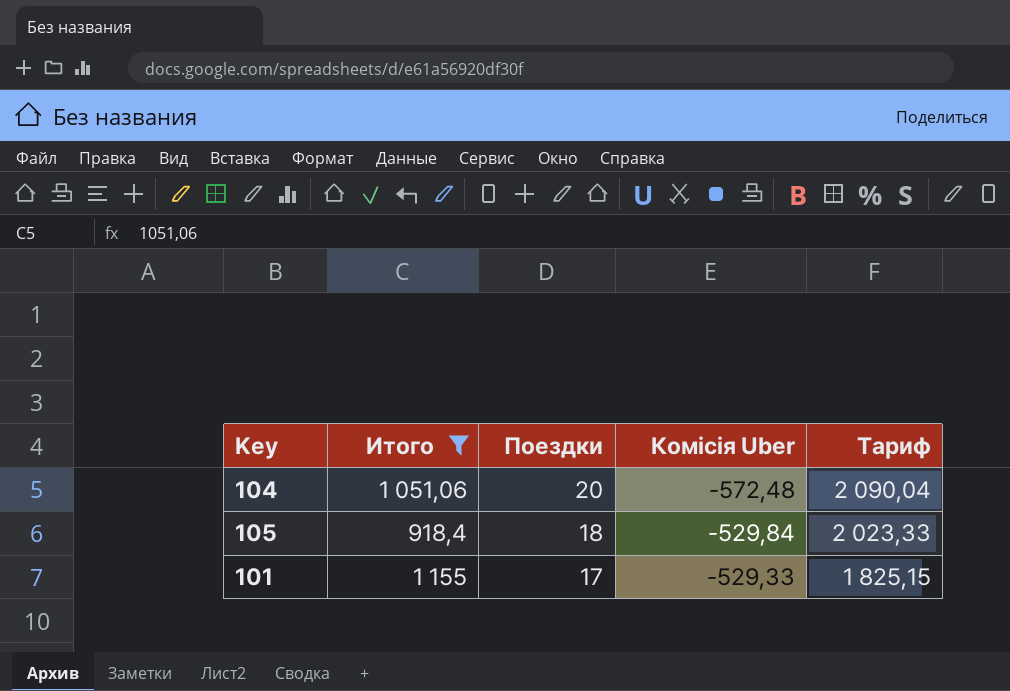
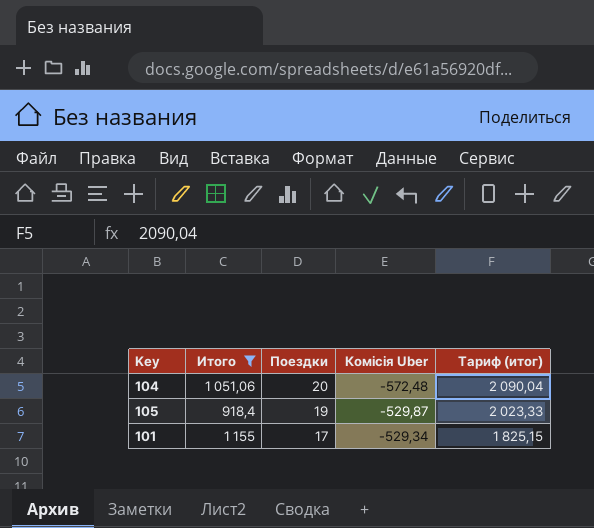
column name: Тариф -> Тариф (итог)
105 | Поездки: 18 -> 19
105 | Комісія Uber: -529,84 -> -529,87
101 | Комісія Uber: -529,33 -> -529,34

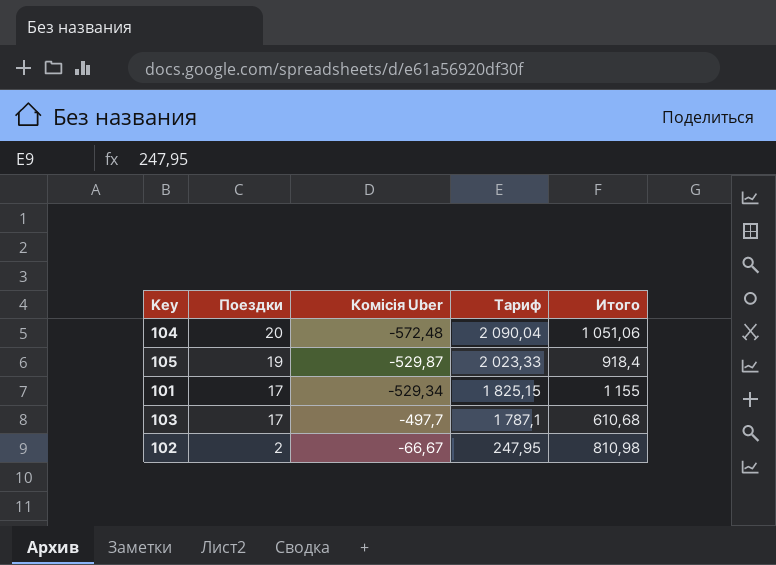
filter: Итого >= 918,4 -> none
column name: Тариф (итог) -> Тариф
column Итого | position: 2 -> 5

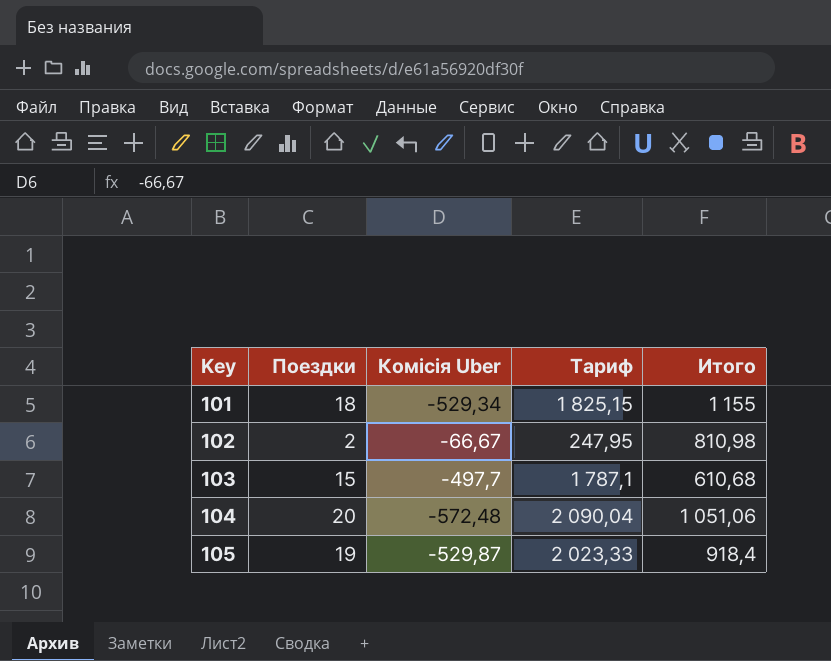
row order: Поездки descending -> Key ascending
101 | Поездки: 17 -> 18
103 | Поездки: 17 -> 15

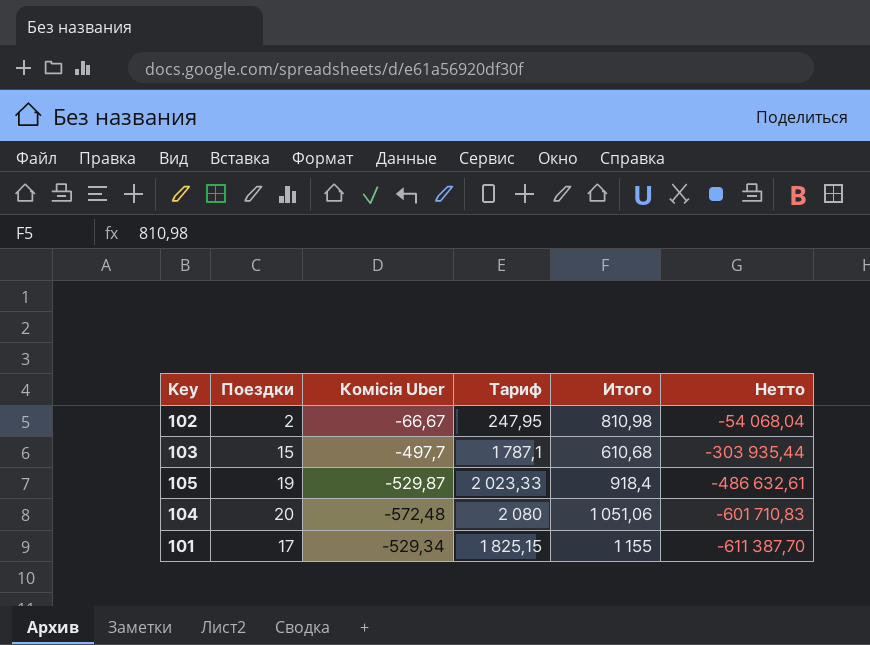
row order: Key ascending -> Нетто descending
column Нетто | formula: none -> [Комісія Uber] * [Итого]
104 | Тариф: 2 090,04 -> 2 080
101 | Поездки: 18 -> 17

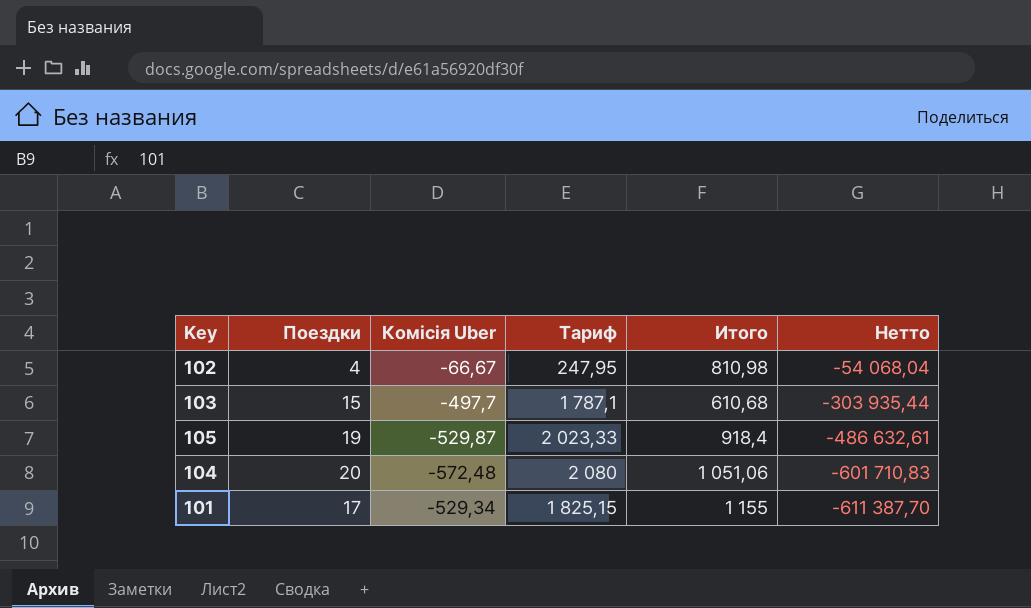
102 | Поездки: 2 -> 4

